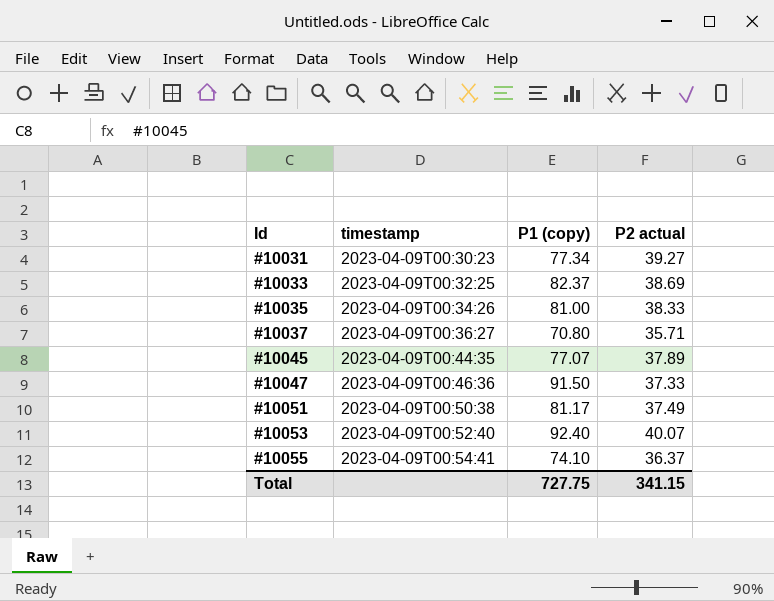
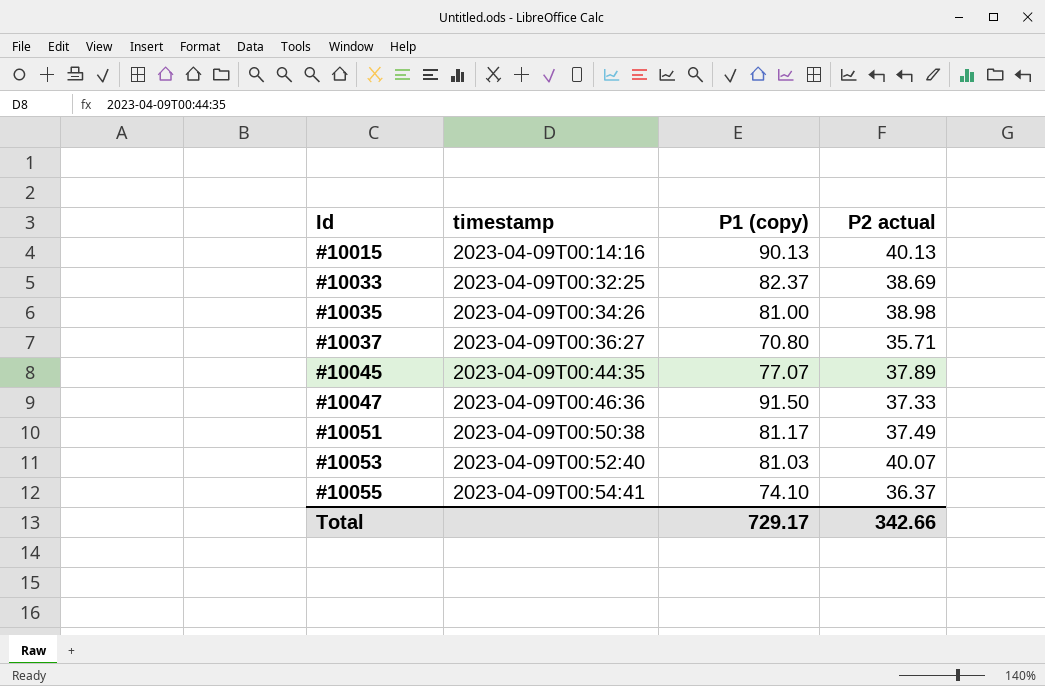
row #10031: 2023-04-09T00:30:23 | 77.34 | 39.27 -> none
row #10015: none -> 2023-04-09T00:14:16 | 90.13 | 40.13
#10035 | P2 actual: 38.33 -> 38.98
#10053 | P1 (copy): 92.40 -> 81.03
Total | P1 (copy): 727.75 -> 729.17
Total | P2 actual: 341.15 -> 342.66

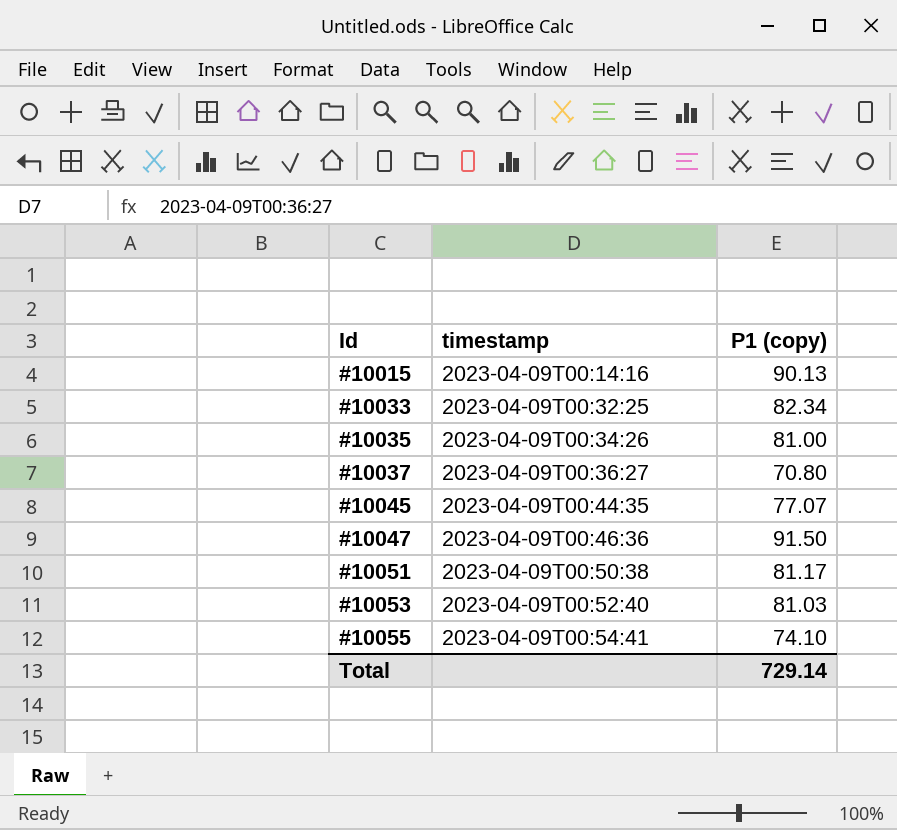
column P2 actual | position: 4 -> none
#10033 | P1 (copy): 82.37 -> 82.34
Total | P1 (copy): 729.17 -> 729.14

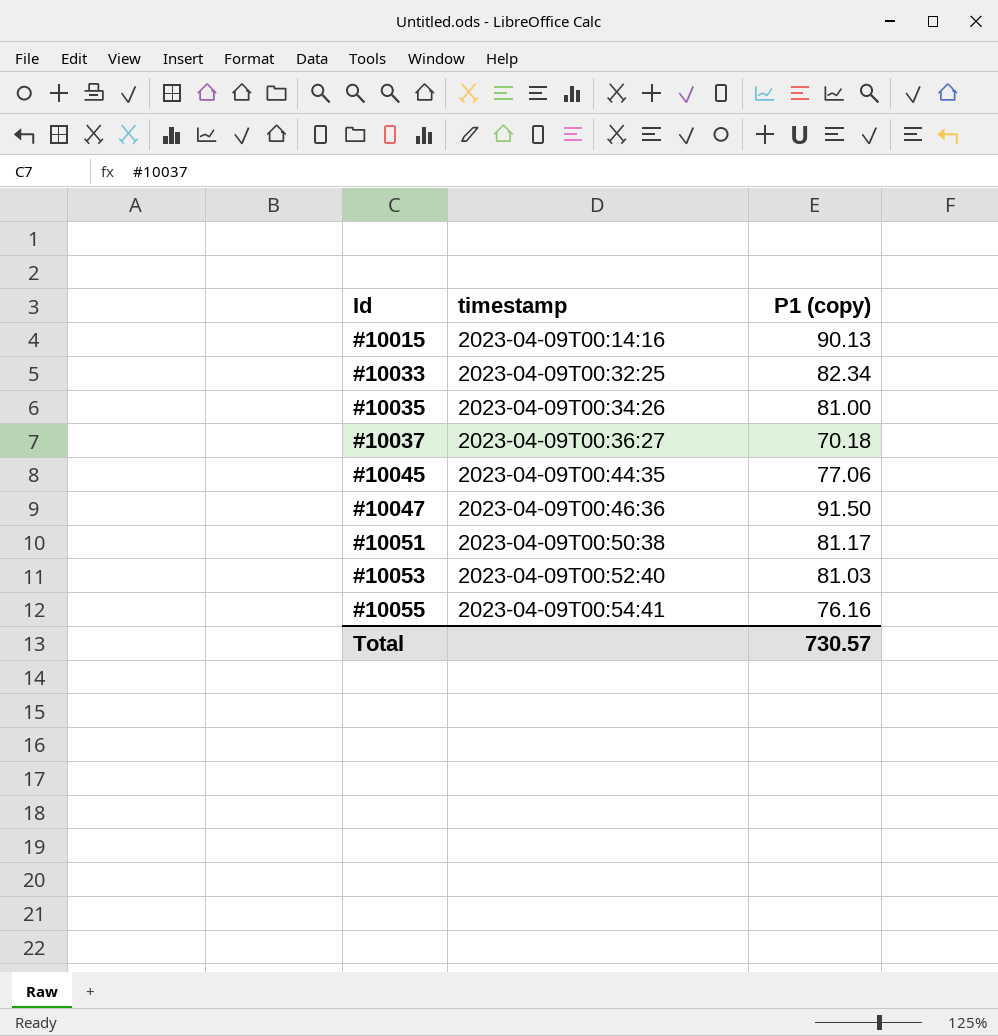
#10037 | P1 (copy): 70.80 -> 70.18
#10045 | P1 (copy): 77.07 -> 77.06
#10055 | P1 (copy): 74.10 -> 76.16
Total | P1 (copy): 729.14 -> 730.57

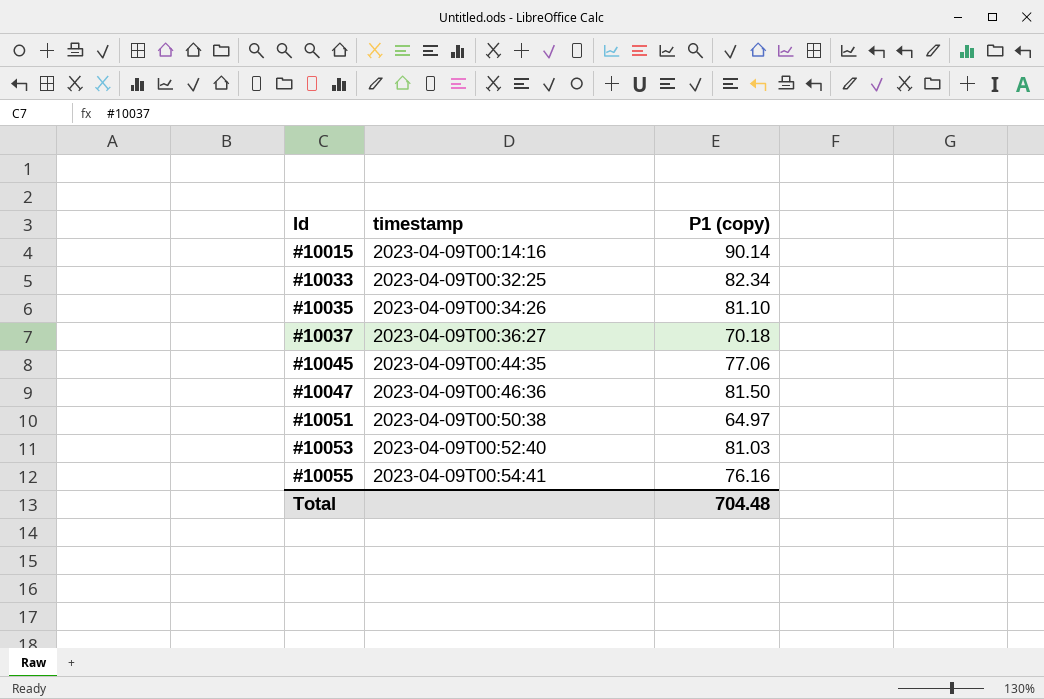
#10015 | P1 (copy): 90.13 -> 90.14
#10035 | P1 (copy): 81.00 -> 81.10
#10047 | P1 (copy): 91.50 -> 81.50
#10051 | P1 (copy): 81.17 -> 64.97
Total | P1 (copy): 730.57 -> 704.48

